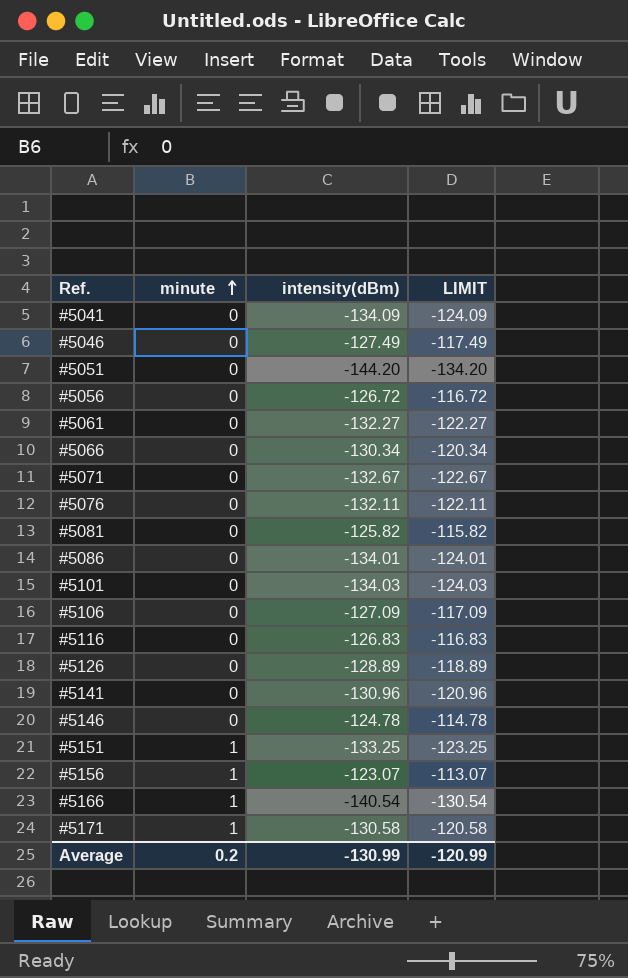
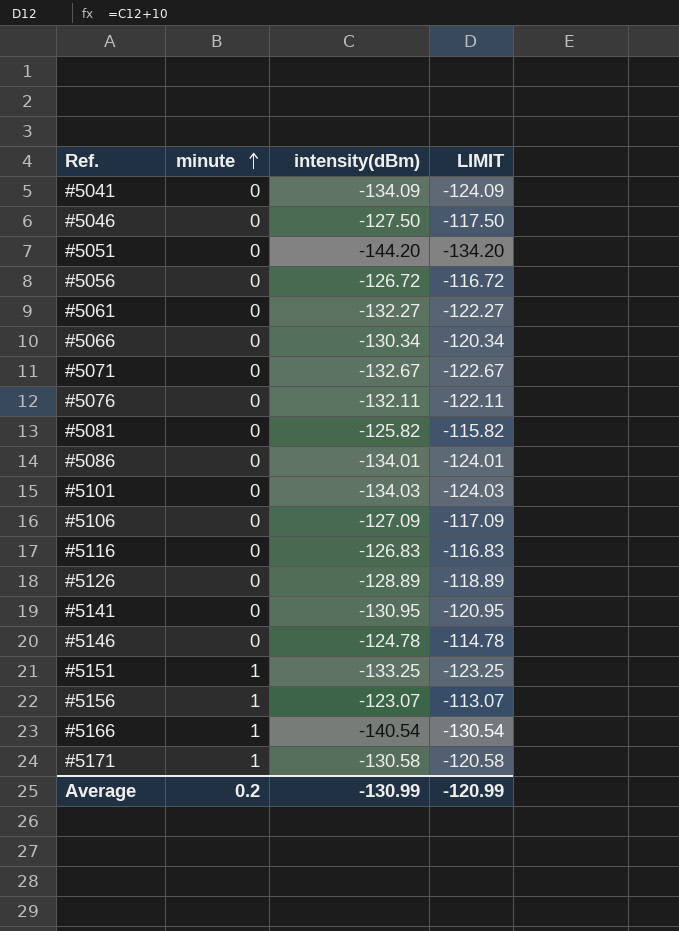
#5046 | intensity(dBm): -127.49 -> -127.50
#5046 | LIMIT: -117.49 -> -117.50
#5141 | intensity(dBm): -130.96 -> -130.95
#5141 | LIMIT: -120.96 -> -120.95

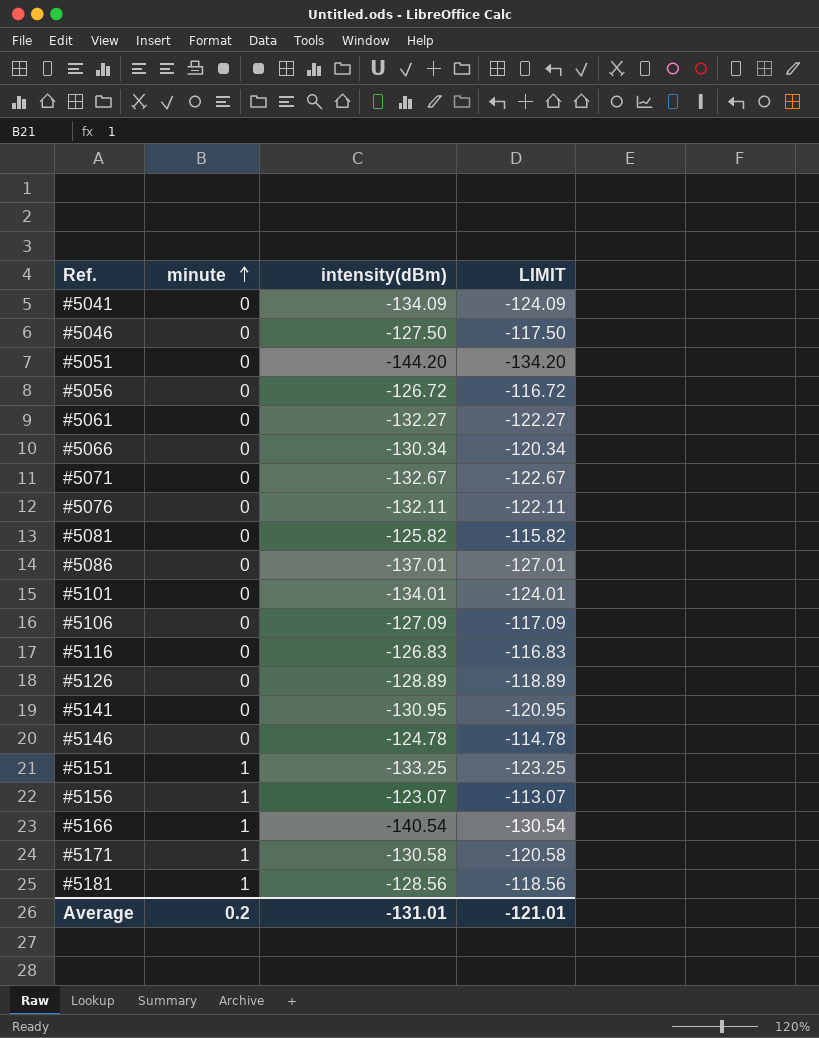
#5086 | intensity(dBm): -134.01 -> -137.01
#5086 | LIMIT: -124.01 -> -127.01
#5101 | intensity(dBm): -134.03 -> -134.01
#5101 | LIMIT: -124.03 -> -124.01
row #5181: none -> 1 | -128.56 | -118.56
Average | intensity(dBm): -130.99 -> -131.01
Average | LIMIT: -120.99 -> -121.01

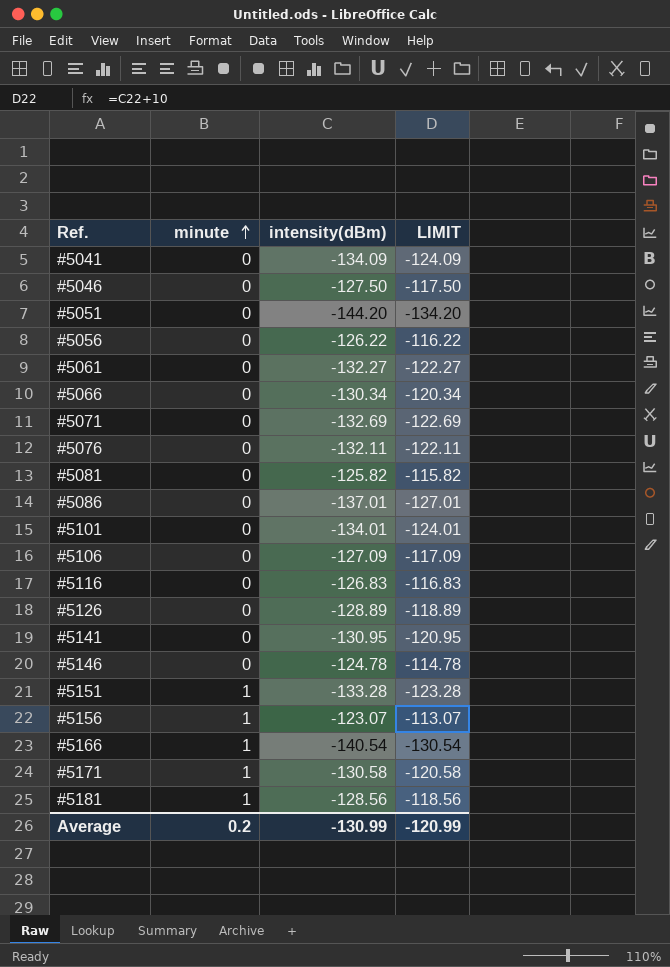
#5056 | intensity(dBm): -126.72 -> -126.22
#5056 | LIMIT: -116.72 -> -116.22
#5071 | intensity(dBm): -132.67 -> -132.69
#5071 | LIMIT: -122.67 -> -122.69
#5151 | intensity(dBm): -133.25 -> -133.28
#5151 | LIMIT: -123.25 -> -123.28
Average | intensity(dBm): -131.01 -> -130.99
Average | LIMIT: -121.01 -> -120.99

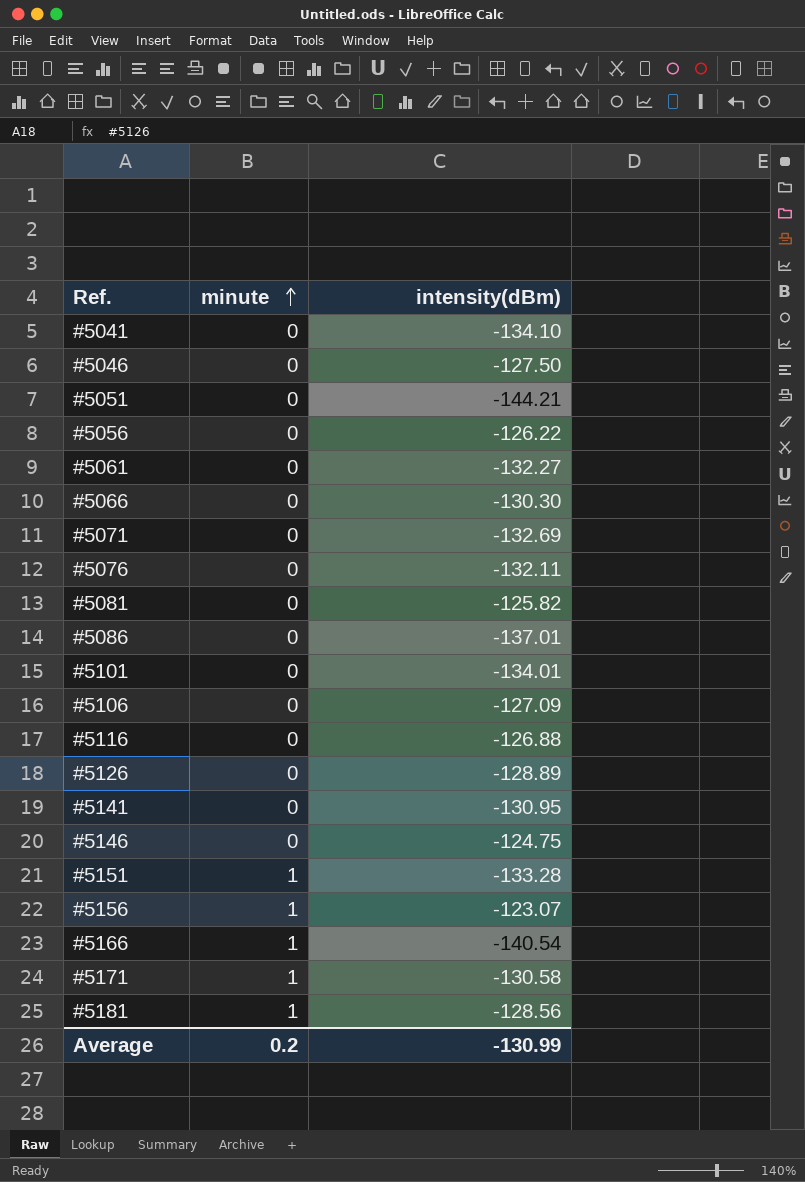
column LIMIT | formula: [intensity(dBm)] + 10 -> none
#5041 | intensity(dBm): -134.09 -> -134.10
#5051 | intensity(dBm): -144.20 -> -144.21
#5066 | intensity(dBm): -130.34 -> -130.30
#5116 | intensity(dBm): -126.83 -> -126.88
#5146 | intensity(dBm): -124.78 -> -124.75

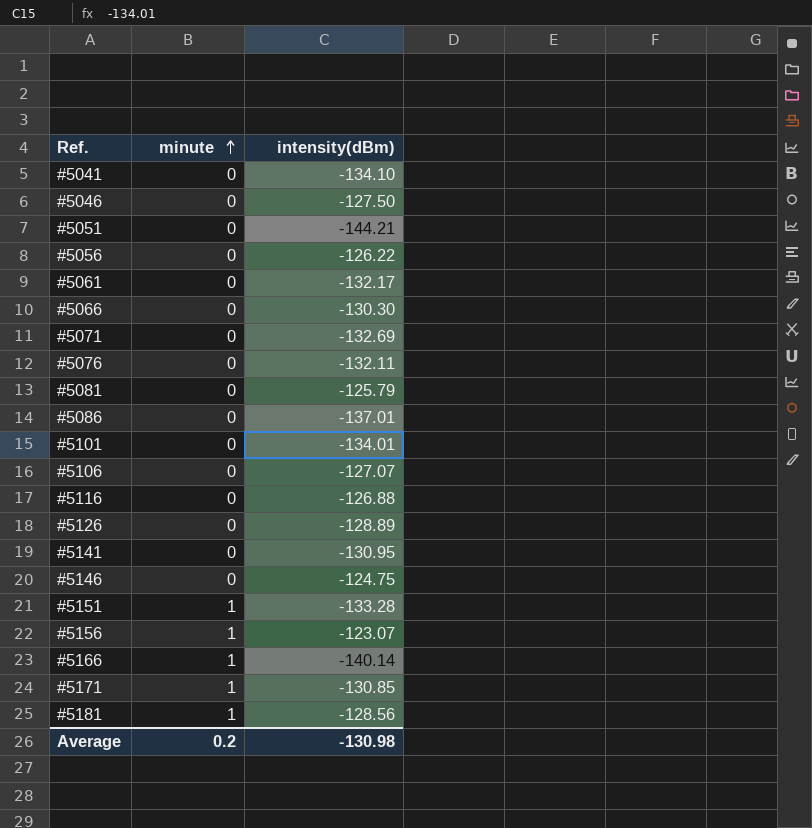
#5061 | intensity(dBm): -132.27 -> -132.17
#5081 | intensity(dBm): -125.82 -> -125.79
#5106 | intensity(dBm): -127.09 -> -127.07
#5166 | intensity(dBm): -140.54 -> -140.14
#5171 | intensity(dBm): -130.58 -> -130.85
Average | intensity(dBm): -130.99 -> -130.98

